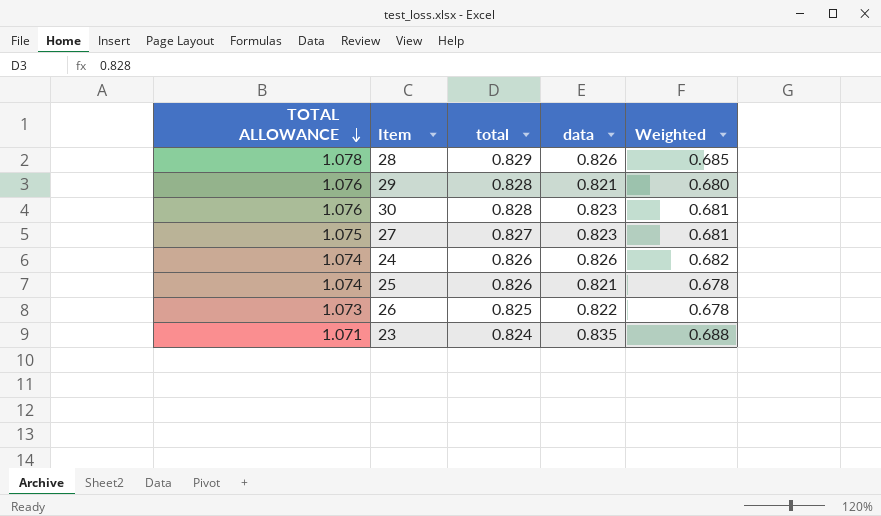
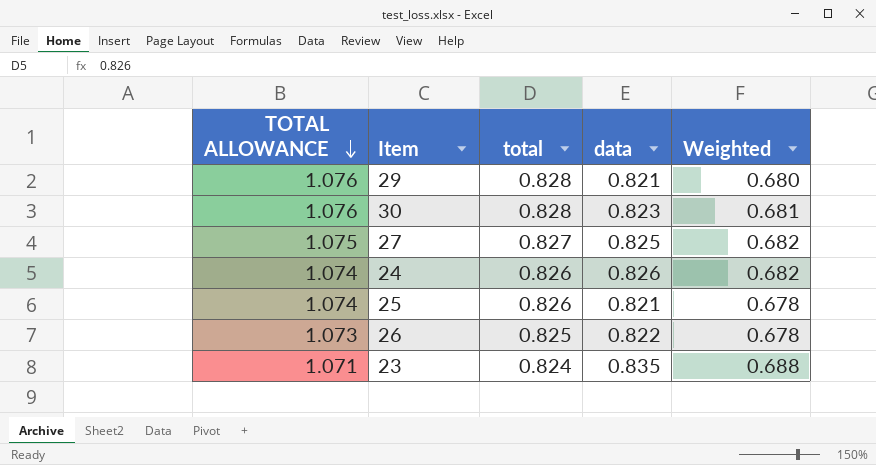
row 28: 1.078 | 0.829 | 0.826 | 0.685 -> none
27 | data: 0.823 -> 0.825
27 | Weighted: 0.681 -> 0.682

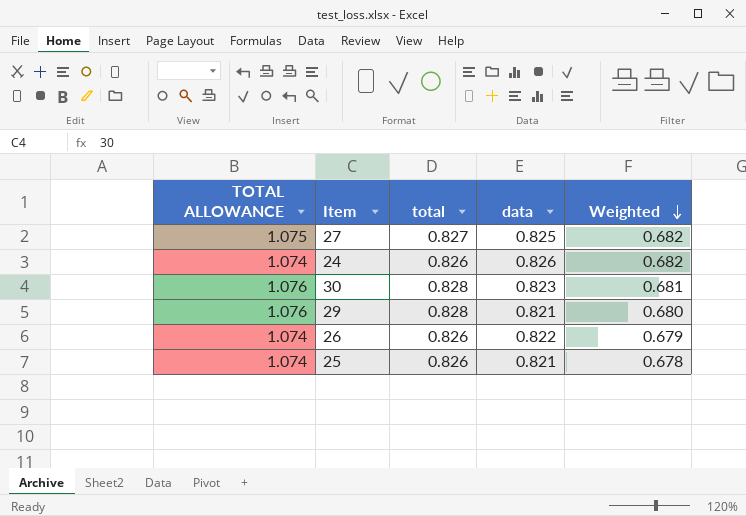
row order: TOTAL ALLOWANCE descending -> Weighted descending
row 23: 1.071 | 0.824 | 0.835 | 0.688 -> none
26 | TOTAL ALLOWANCE: 1.073 -> 1.074
26 | total: 0.825 -> 0.826
26 | Weighted: 0.678 -> 0.679

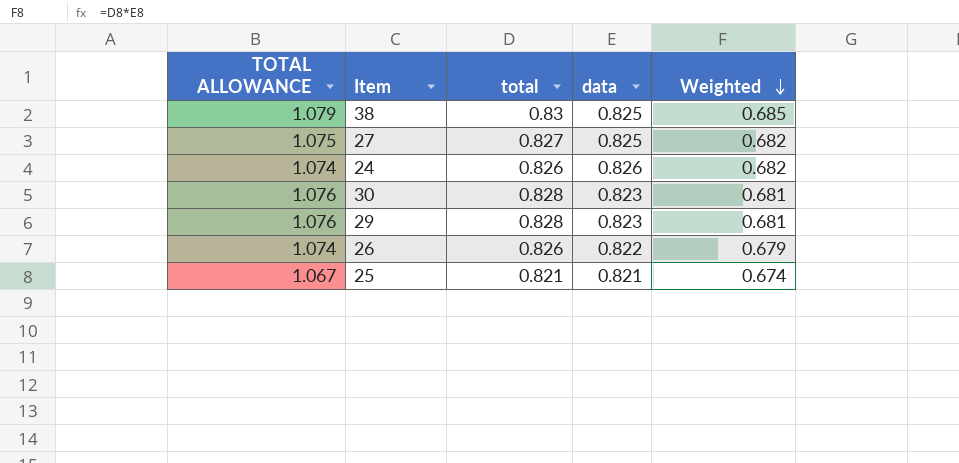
row 38: none -> 1.079 | 0.83 | 0.825 | 0.685
29 | data: 0.821 -> 0.823
29 | Weighted: 0.680 -> 0.681
25 | TOTAL ALLOWANCE: 1.074 -> 1.067
25 | total: 0.826 -> 0.821
25 | Weighted: 0.678 -> 0.674

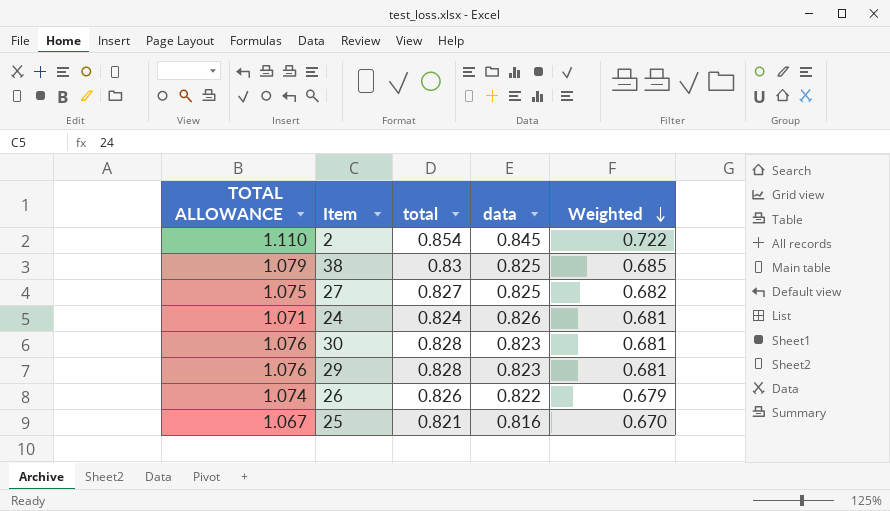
row 2: none -> 1.110 | 0.854 | 0.845 | 0.722
24 | TOTAL ALLOWANCE: 1.074 -> 1.071
24 | total: 0.826 -> 0.824
24 | Weighted: 0.682 -> 0.681
25 | data: 0.821 -> 0.816
25 | Weighted: 0.674 -> 0.670

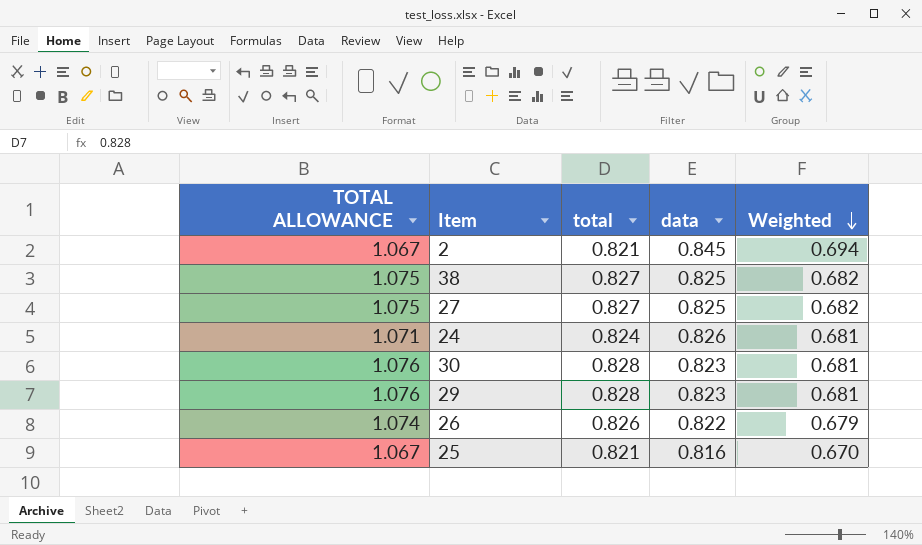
2 | TOTAL ALLOWANCE: 1.110 -> 1.067
2 | total: 0.854 -> 0.821
2 | Weighted: 0.722 -> 0.694
38 | TOTAL ALLOWANCE: 1.079 -> 1.075
38 | total: 0.83 -> 0.827
38 | Weighted: 0.685 -> 0.682

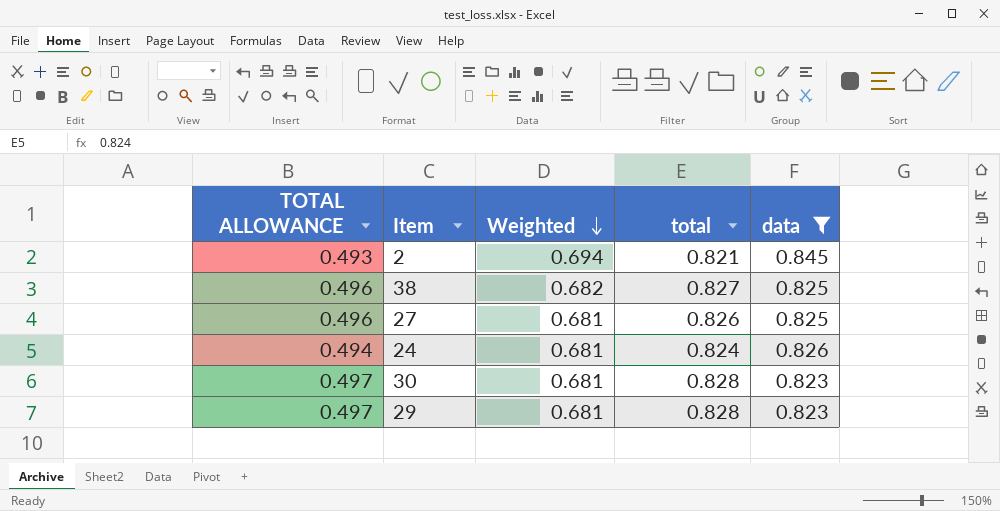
filter: none -> data >= 0.823
column TOTAL ALLOWANCE | formula: [total] * 1.3 -> [total] * 0.6
column Weighted | position: 5 -> 3
27 | Weighted: 0.682 -> 0.681
27 | total: 0.827 -> 0.826

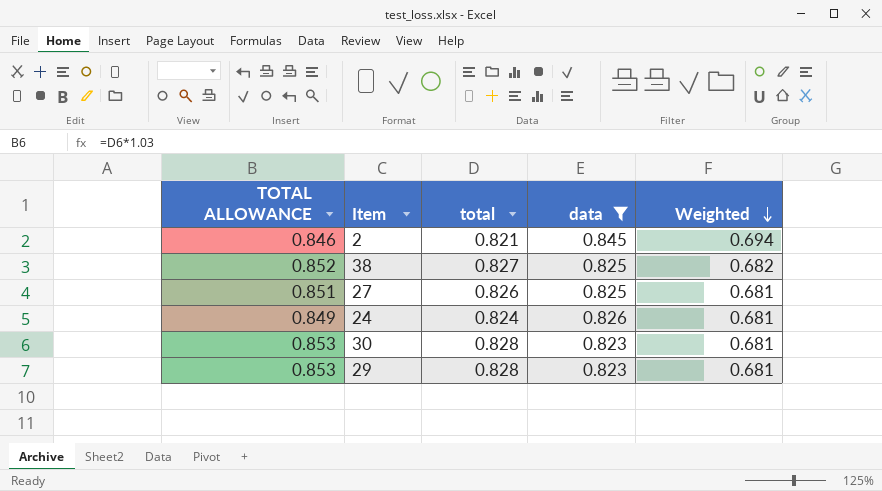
column TOTAL ALLOWANCE | formula: [total] * 0.6 -> [total] * 1.03
column Weighted | position: 3 -> 5

